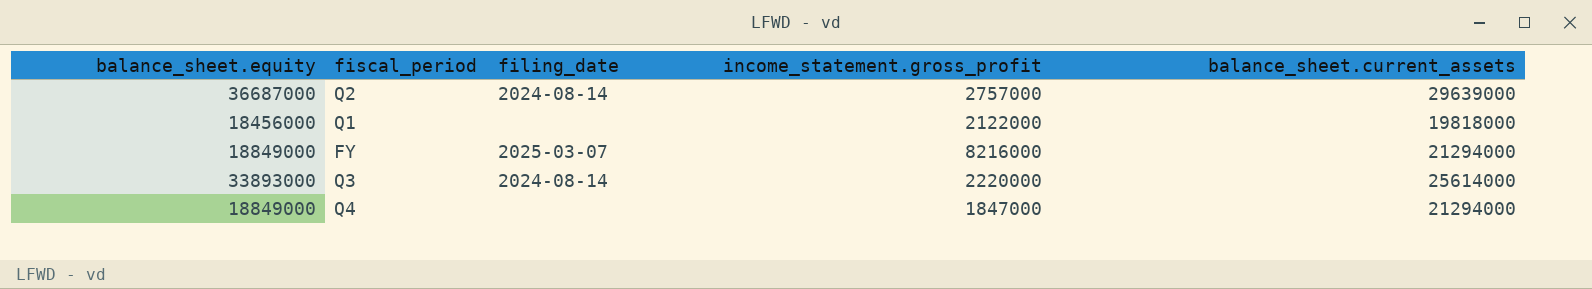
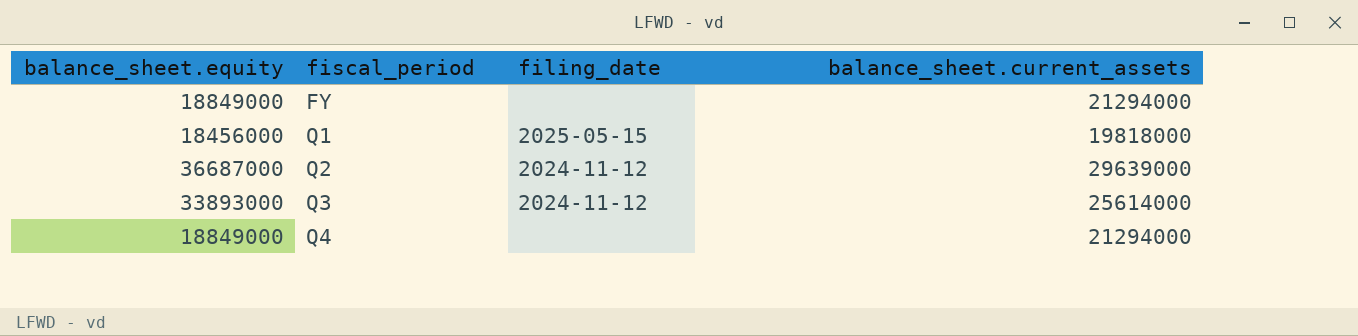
row order: none -> fiscal_period ascending
column income_statement.gross_profit | position: 4 -> none
FY | filing_date: 2025-03-07 -> none
Q1 | filing_date: none -> 2025-05-15
Q2 | filing_date: 2024-08-14 -> 2024-11-12
Q3 | filing_date: 2024-08-14 -> 2024-11-12

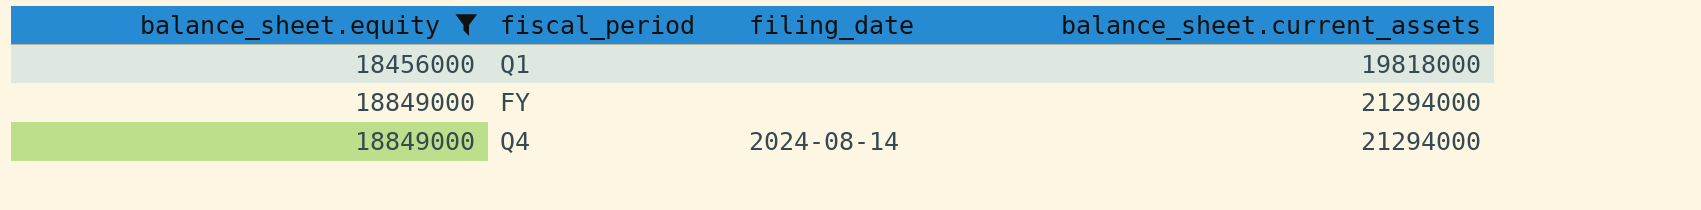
filter: none -> balance_sheet.equity <= 18849000
row order: fiscal_period ascending -> balance_sheet.equity ascending
Q1 | filing_date: 2025-05-15 -> none
Q4 | filing_date: none -> 2024-08-14

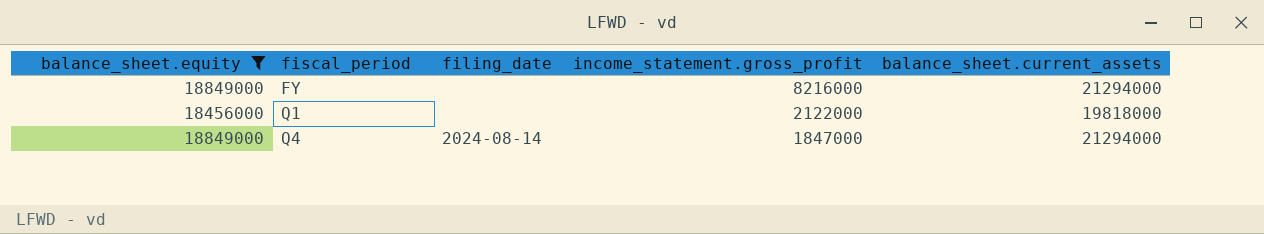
row order: balance_sheet.equity ascending -> fiscal_period ascending
column income_statement.gross_profit | position: none -> 4

